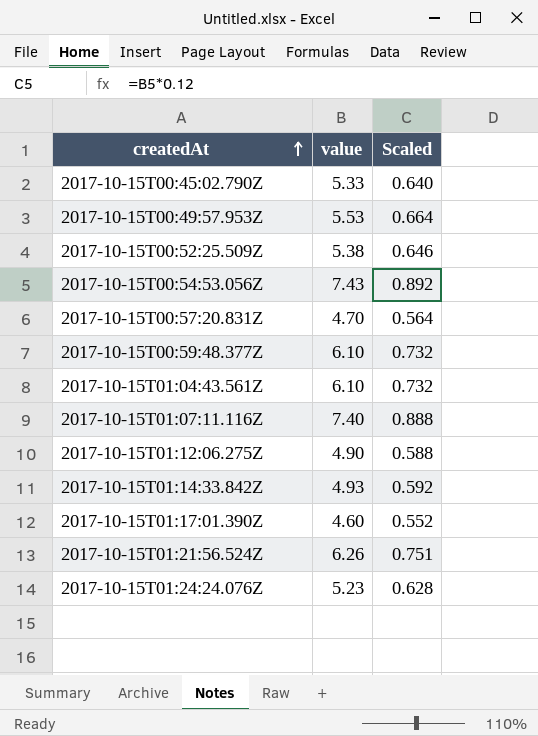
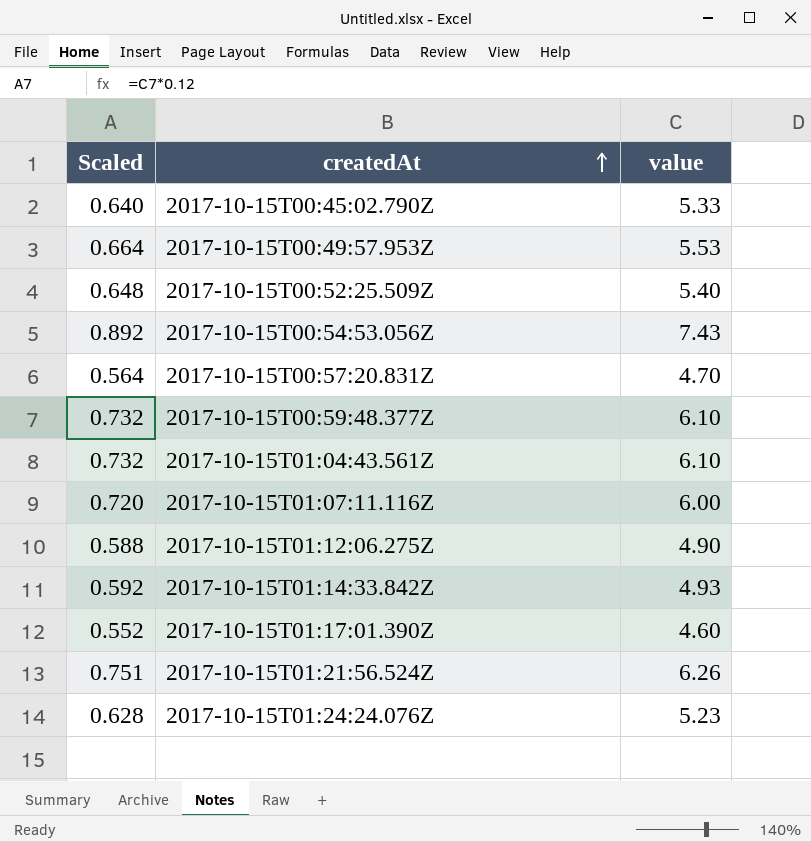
column Scaled | position: 3 -> 1
2017-10-15T00:52:25.509Z | Scaled: 0.646 -> 0.648
2017-10-15T00:52:25.509Z | value: 5.38 -> 5.40
2017-10-15T01:07:11.116Z | Scaled: 0.888 -> 0.720
2017-10-15T01:07:11.116Z | value: 7.40 -> 6.00

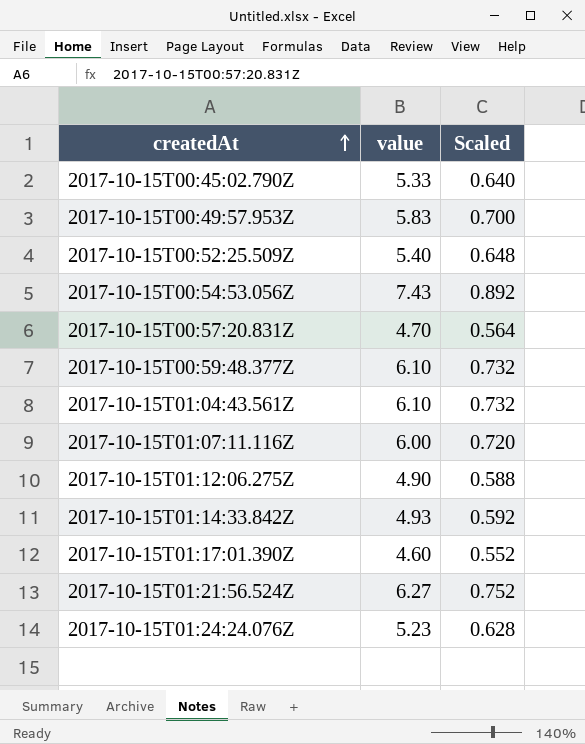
column Scaled | position: 1 -> 3
2017-10-15T00:49:57.953Z | value: 5.53 -> 5.83
2017-10-15T00:49:57.953Z | Scaled: 0.664 -> 0.700
2017-10-15T01:21:56.524Z | value: 6.26 -> 6.27
2017-10-15T01:21:56.524Z | Scaled: 0.751 -> 0.752

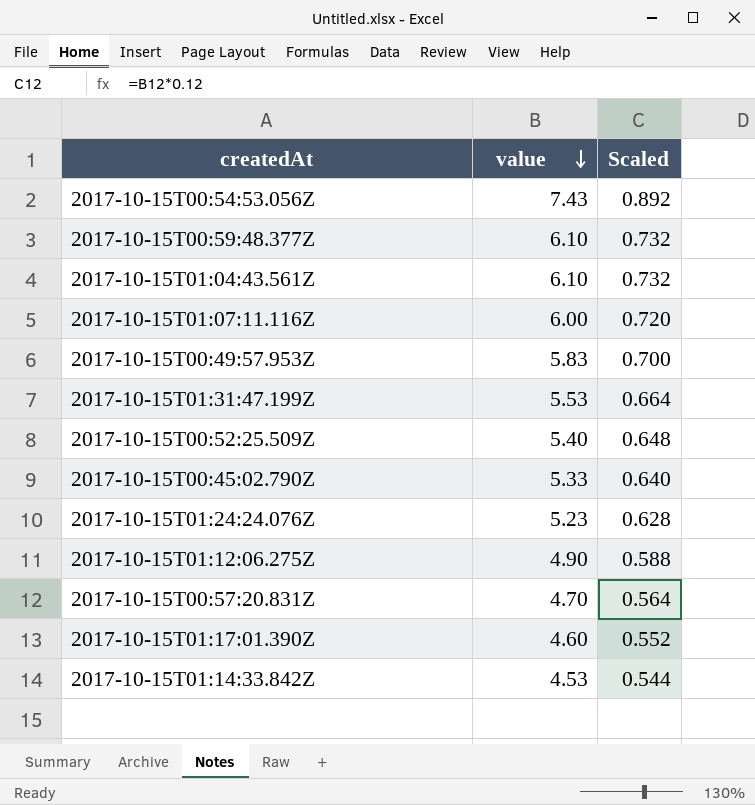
row order: createdAt ascending -> value descending
row 2017-10-15T01:21:56.524Z: 6.27 | 0.752 -> none
row 2017-10-15T01:31:47.199Z: none -> 5.53 | 0.664
2017-10-15T01:14:33.842Z | value: 4.93 -> 4.53
2017-10-15T01:14:33.842Z | Scaled: 0.592 -> 0.544

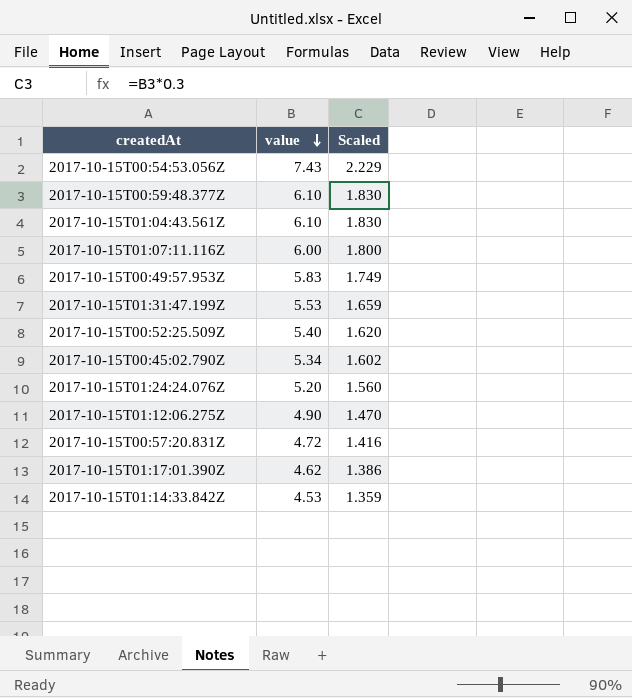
column Scaled | formula: [value] * 0.12 -> [value] * 0.3
2017-10-15T00:45:02.790Z | value: 5.33 -> 5.34
2017-10-15T01:24:24.076Z | value: 5.23 -> 5.20
2017-10-15T00:57:20.831Z | value: 4.70 -> 4.72
2017-10-15T01:17:01.390Z | value: 4.60 -> 4.62

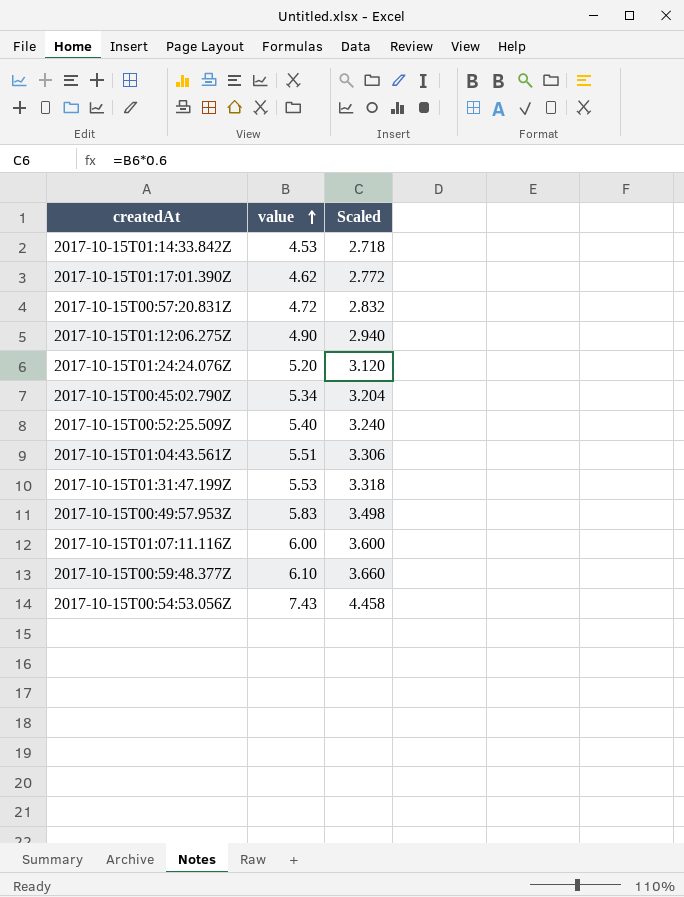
row order: value descending -> value ascending
column Scaled | formula: [value] * 0.3 -> [value] * 0.6
2017-10-15T01:04:43.561Z | value: 6.10 -> 5.51

